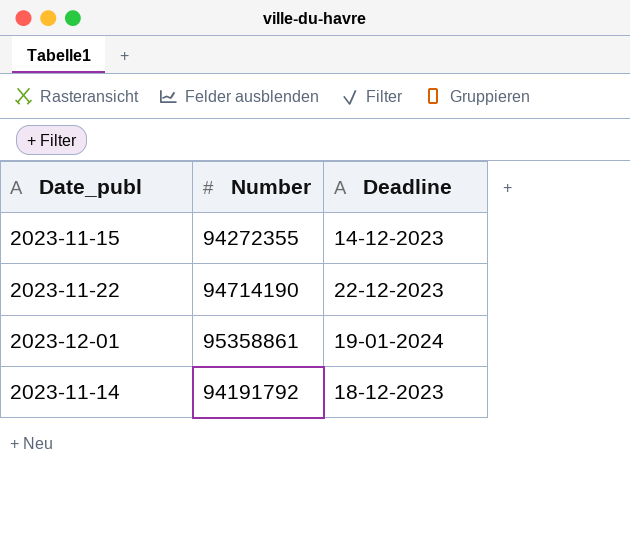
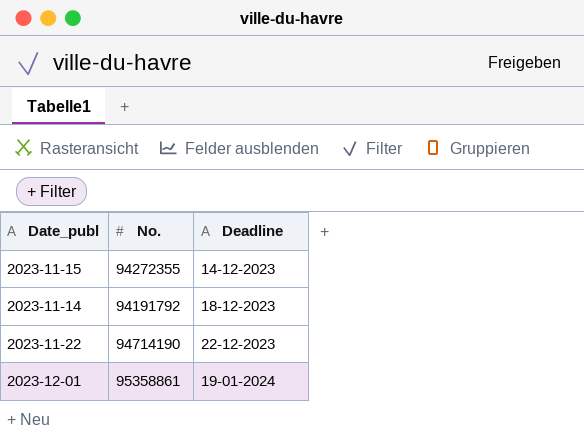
row order: none -> Deadline ascending
column name: Number -> No.

